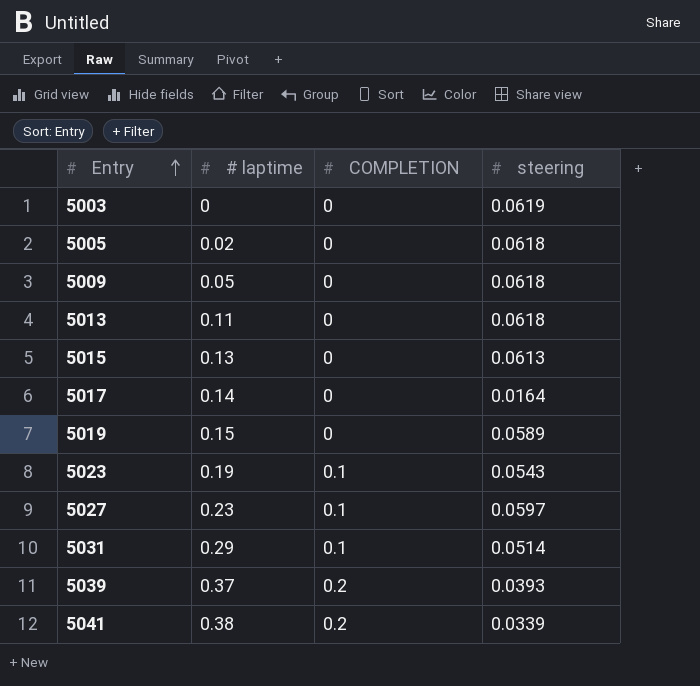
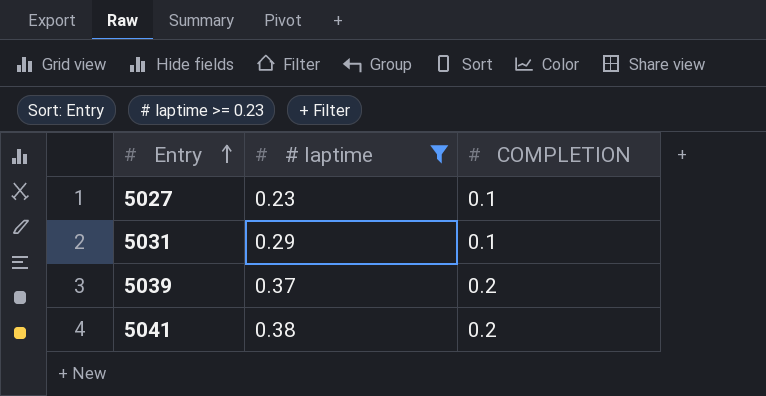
filter: none -> # laptime >= 0.23
column steering | position: 4 -> none

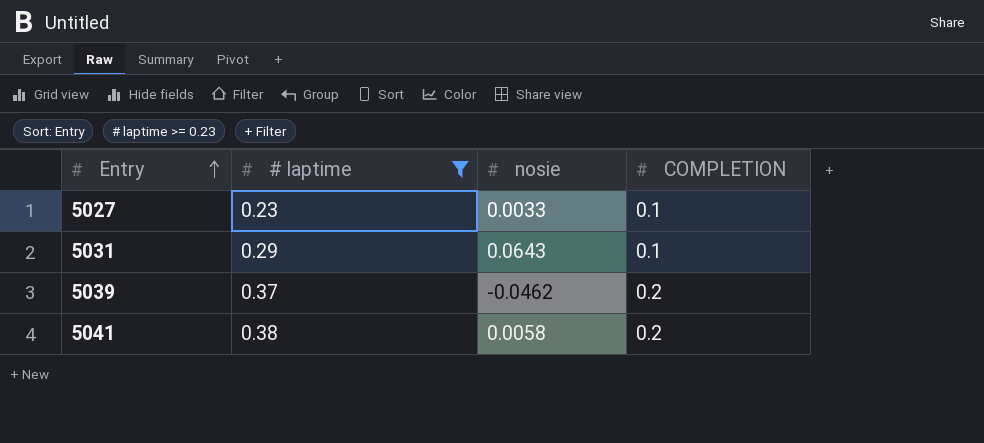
column nosie | position: none -> 3

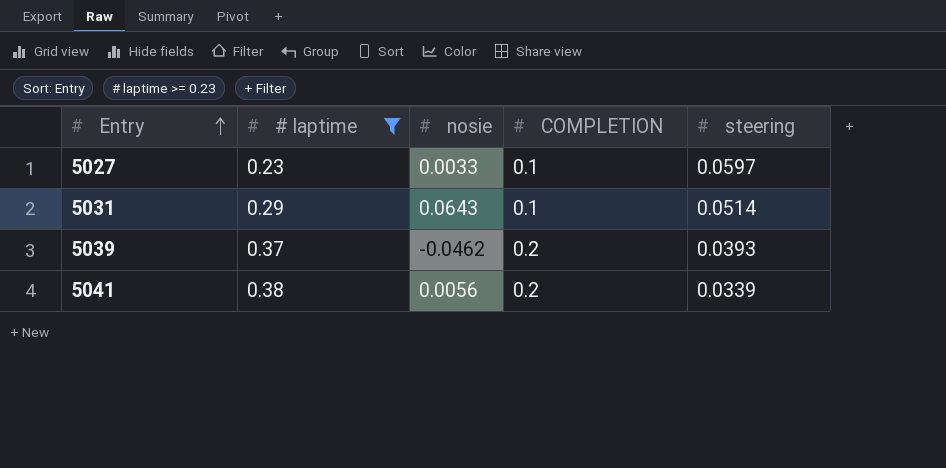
column steering | position: none -> 5
5041 | nosie: 0.0058 -> 0.0056

